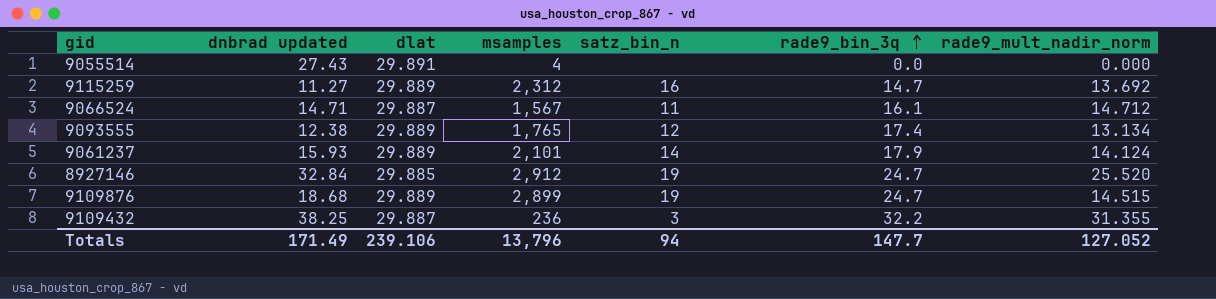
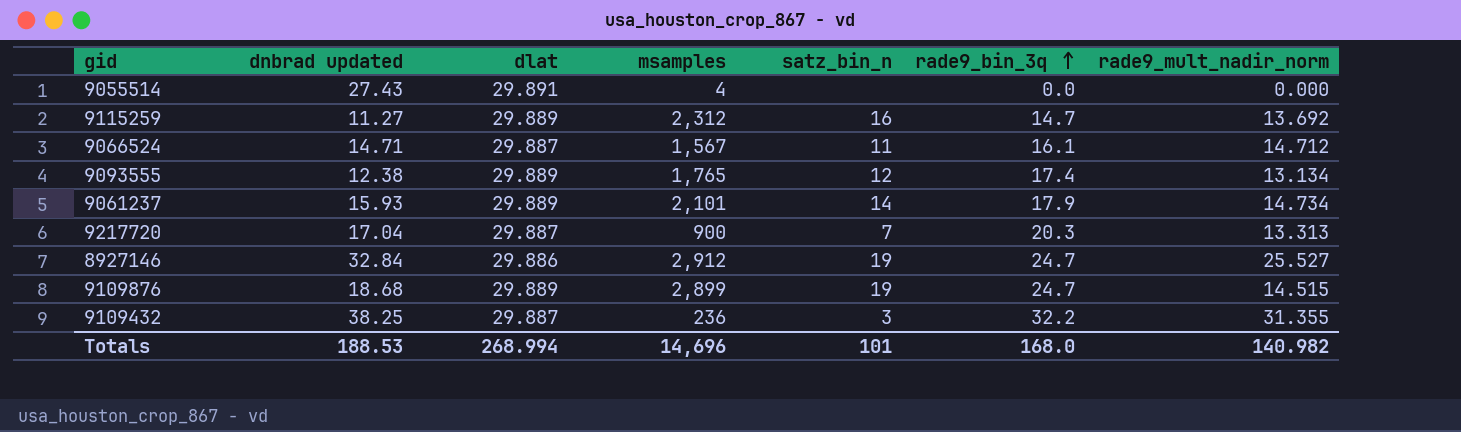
9061237 | rade9_mult_nadir_norm: 14.124 -> 14.734
row 9217720: none -> 17.04 | 29.887 | 900 | 7 | 20.3 | 13.313
8927146 | dlat: 29.885 -> 29.886
8927146 | rade9_mult_nadir_norm: 25.520 -> 25.527
Totals | dnbrad updated: 171.49 -> 188.53
Totals | dlat: 239.106 -> 268.994
Totals | msamples: 13,796 -> 14,696
Totals | satz_bin_n: 94 -> 101
Totals | rade9_bin_3q: 147.7 -> 168.0
Totals | rade9_mult_nadir_norm: 127.052 -> 140.982

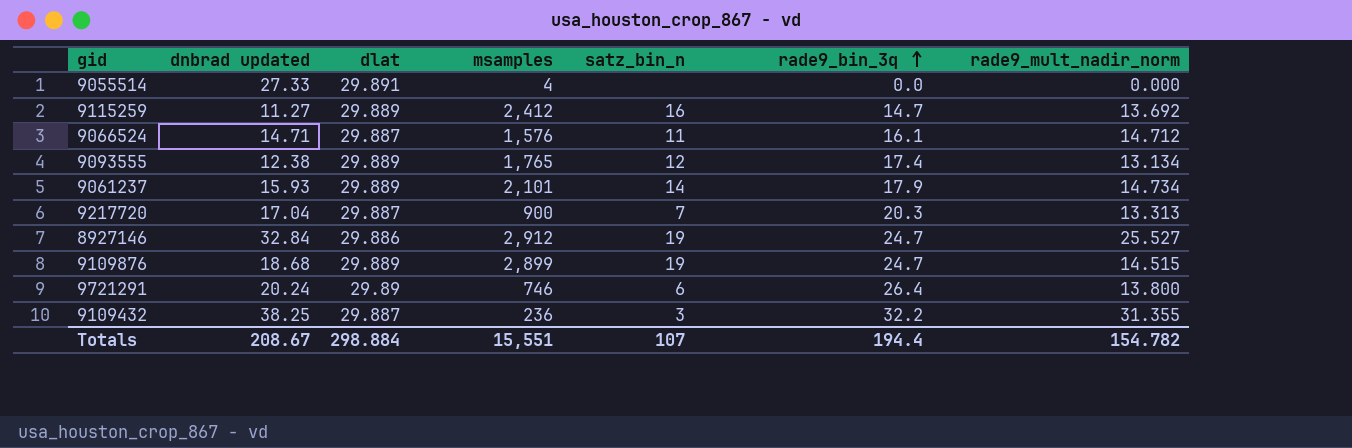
9055514 | dnbrad updated: 27.43 -> 27.33
9115259 | msamples: 2,312 -> 2,412
9066524 | msamples: 1,567 -> 1,576
row 9721291: none -> 20.24 | 29.89 | 746 | 6 | 26.4 | 13.800
Totals | dnbrad updated: 188.53 -> 208.67
Totals | dlat: 268.994 -> 298.884
Totals | msamples: 14,696 -> 15,551
Totals | satz_bin_n: 101 -> 107
Totals | rade9_bin_3q: 168.0 -> 194.4
Totals | rade9_mult_nadir_norm: 140.982 -> 154.782

